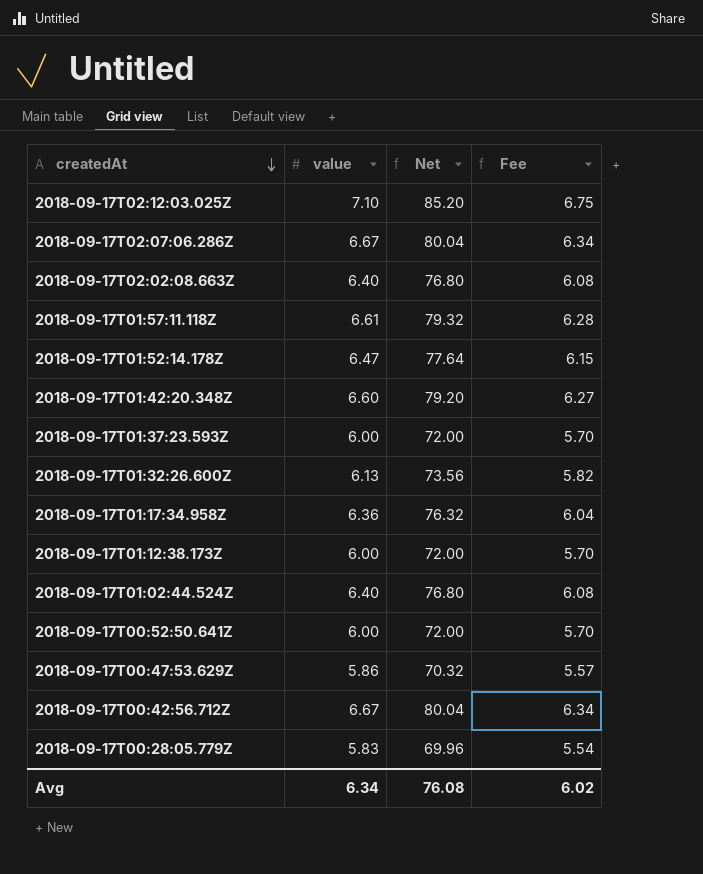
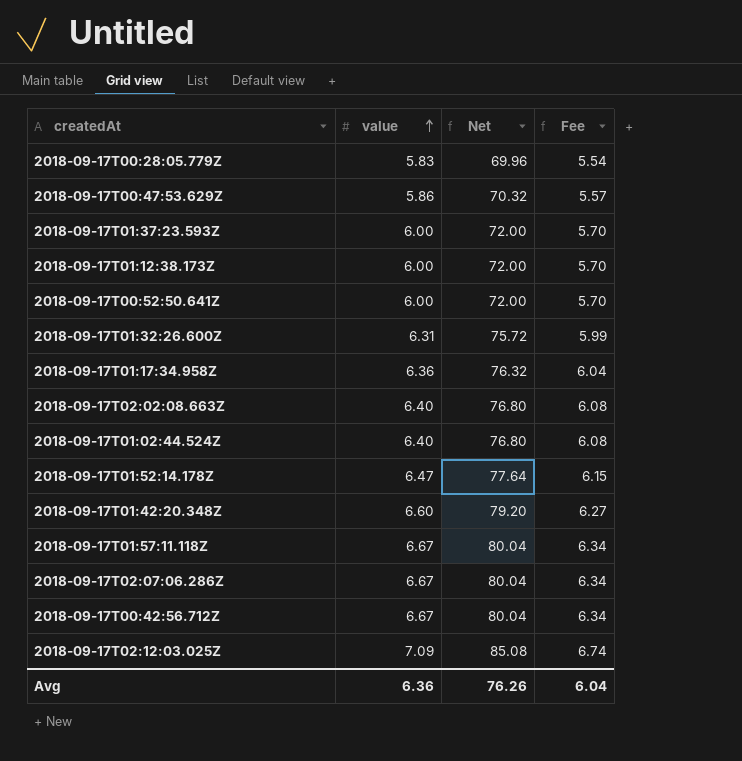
row order: createdAt descending -> value ascending
2018-09-17T01:32:26.600Z | value: 6.13 -> 6.31
2018-09-17T01:32:26.600Z | Net: 73.56 -> 75.72
2018-09-17T01:32:26.600Z | Fee: 5.82 -> 5.99
2018-09-17T01:57:11.118Z | value: 6.61 -> 6.67
2018-09-17T01:57:11.118Z | Net: 79.32 -> 80.04
2018-09-17T01:57:11.118Z | Fee: 6.28 -> 6.34
2018-09-17T02:12:03.025Z | value: 7.10 -> 7.09
2018-09-17T02:12:03.025Z | Net: 85.20 -> 85.08
2018-09-17T02:12:03.025Z | Fee: 6.75 -> 6.74
Avg | value: 6.34 -> 6.36
Avg | Net: 76.08 -> 76.26
Avg | Fee: 6.02 -> 6.04

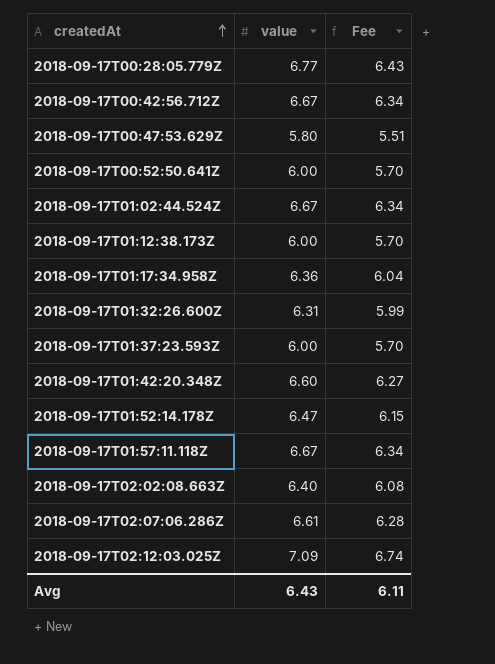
row order: value ascending -> createdAt ascending
column Net | formula: [value] * 12 -> none
2018-09-17T00:28:05.779Z | value: 5.83 -> 6.77
2018-09-17T00:28:05.779Z | Fee: 5.54 -> 6.43
2018-09-17T00:47:53.629Z | value: 5.86 -> 5.80
2018-09-17T00:47:53.629Z | Fee: 5.57 -> 5.51
2018-09-17T01:02:44.524Z | value: 6.40 -> 6.67
2018-09-17T01:02:44.524Z | Fee: 6.08 -> 6.34
2018-09-17T02:07:06.286Z | value: 6.67 -> 6.61
2018-09-17T02:07:06.286Z | Fee: 6.34 -> 6.28
Avg | value: 6.36 -> 6.43
Avg | Fee: 6.04 -> 6.11

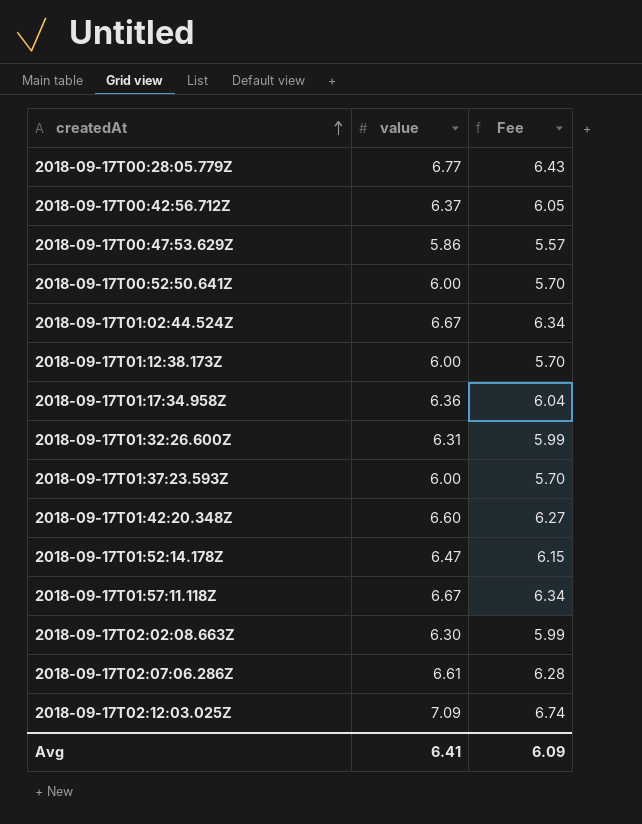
2018-09-17T00:42:56.712Z | value: 6.67 -> 6.37
2018-09-17T00:42:56.712Z | Fee: 6.34 -> 6.05
2018-09-17T00:47:53.629Z | value: 5.80 -> 5.86
2018-09-17T00:47:53.629Z | Fee: 5.51 -> 5.57
2018-09-17T02:02:08.663Z | value: 6.40 -> 6.30
2018-09-17T02:02:08.663Z | Fee: 6.08 -> 5.99
Avg | value: 6.43 -> 6.41
Avg | Fee: 6.11 -> 6.09

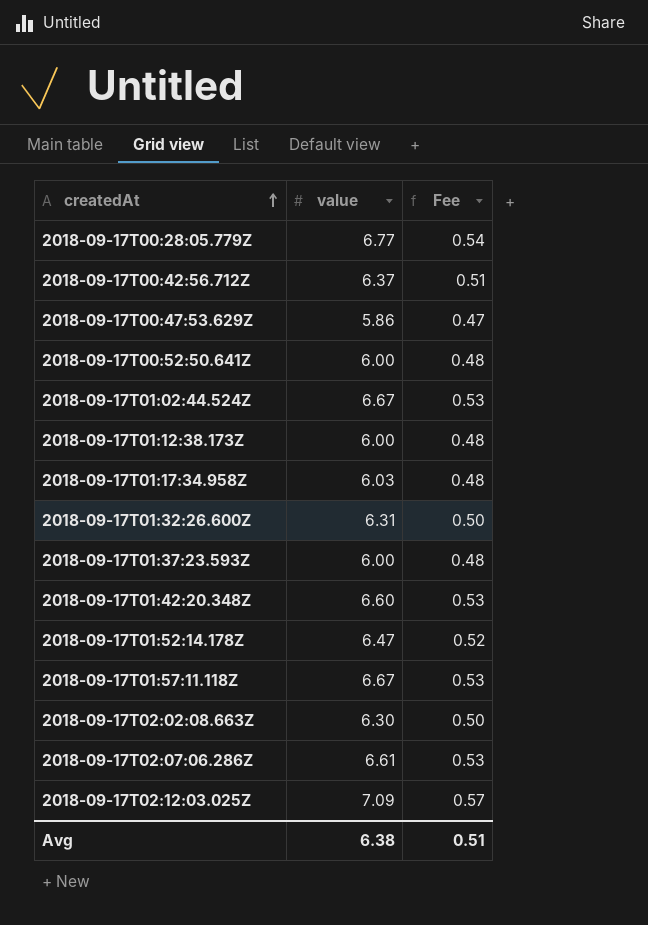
column Fee | formula: [value] * 0.95 -> [value] * 0.08
2018-09-17T01:17:34.958Z | value: 6.36 -> 6.03
Avg | value: 6.41 -> 6.38
Avg | Fee: 6.09 -> 0.51

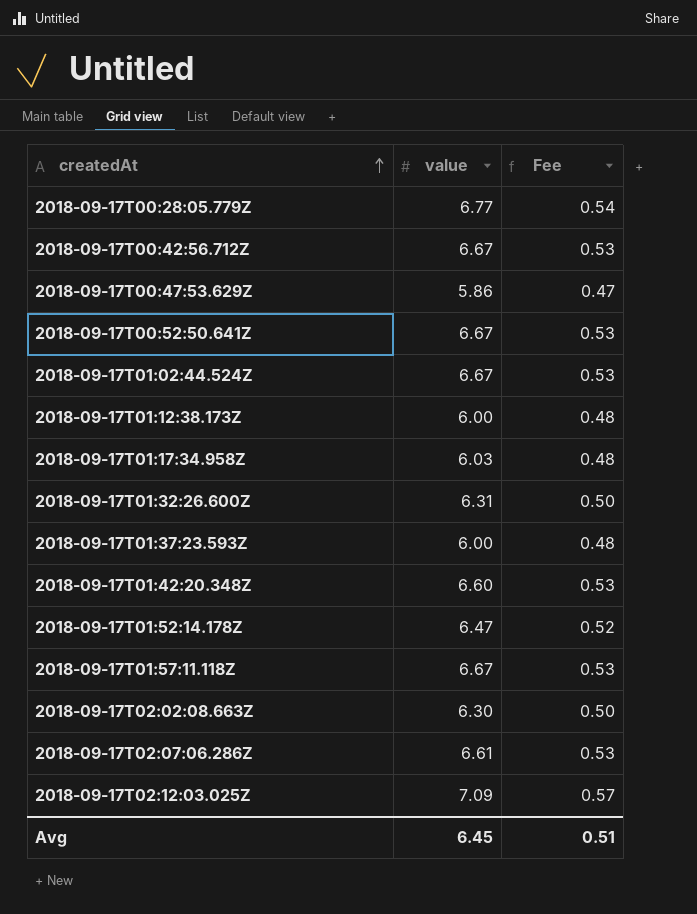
2018-09-17T00:42:56.712Z | value: 6.37 -> 6.67
2018-09-17T00:42:56.712Z | Fee: 0.51 -> 0.53
2018-09-17T00:52:50.641Z | value: 6.00 -> 6.67
2018-09-17T00:52:50.641Z | Fee: 0.48 -> 0.53
Avg | value: 6.38 -> 6.45

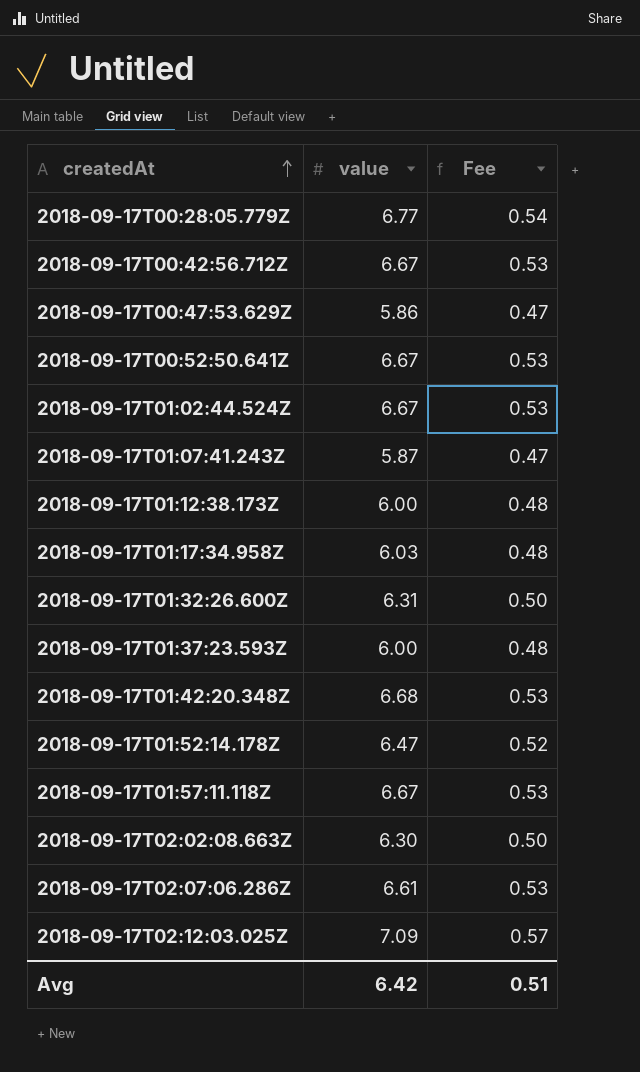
row 2018-09-17T01:07:41.243Z: none -> 5.87 | 0.47
2018-09-17T01:42:20.348Z | value: 6.60 -> 6.68
Avg | value: 6.45 -> 6.42

